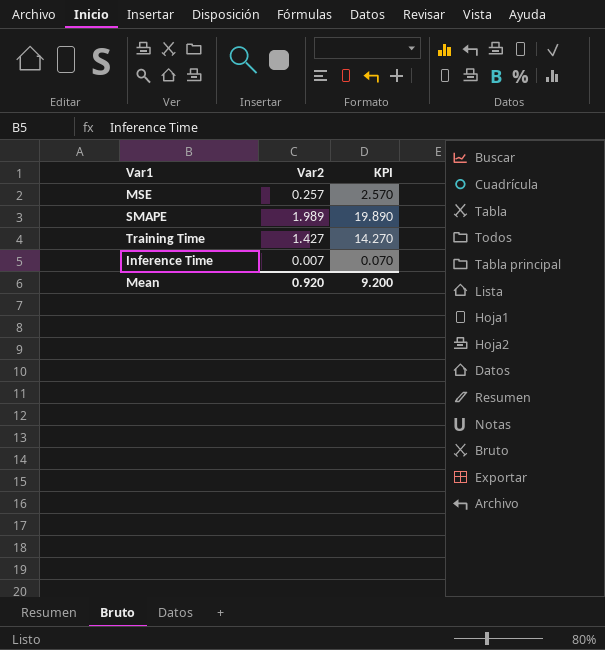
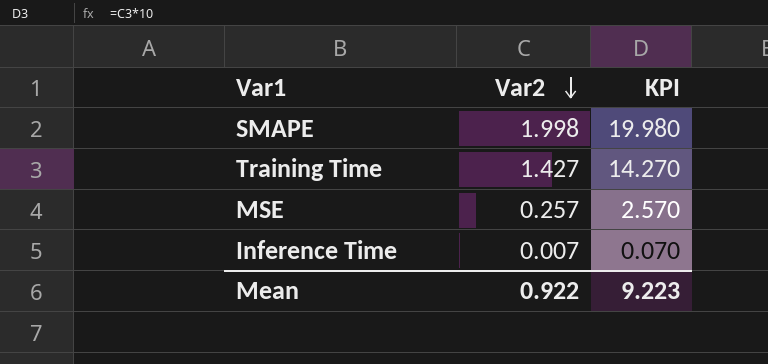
row order: none -> Var2 descending
SMAPE | Var2: 1.989 -> 1.998
SMAPE | KPI: 19.890 -> 19.980
Mean | Var2: 0.920 -> 0.922
Mean | KPI: 9.200 -> 9.223

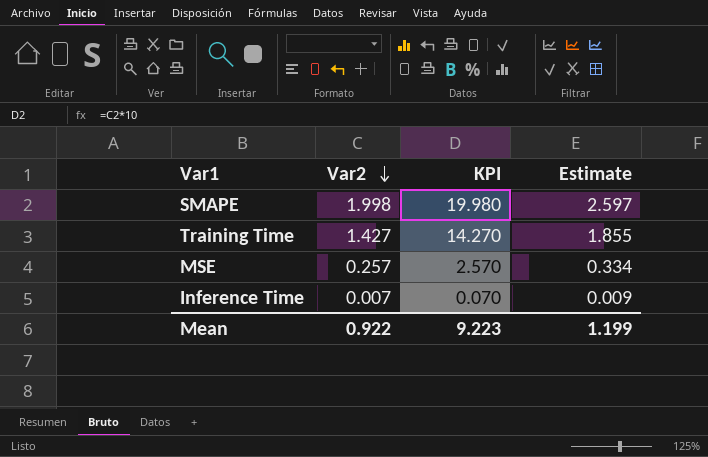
column Estimate | formula: none -> [Var2] * 1.3

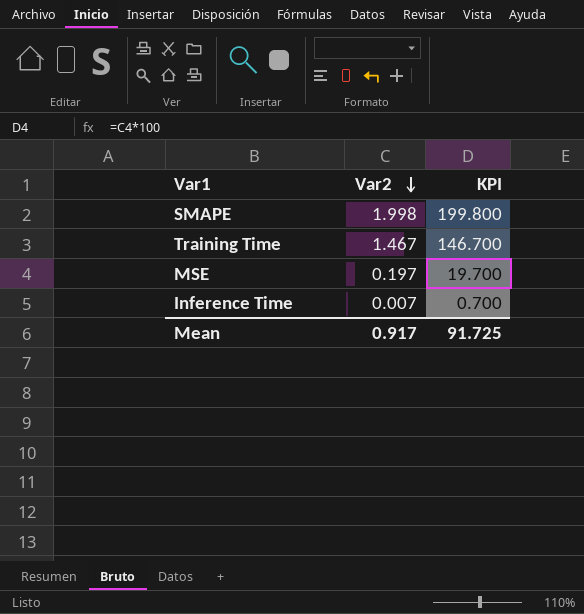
column Estimate | formula: [Var2] * 1.3 -> none
column KPI | formula: [Var2] * 10 -> [Var2] * 100
Training Time | Var2: 1.427 -> 1.467
MSE | Var2: 0.257 -> 0.197
Mean | Var2: 0.922 -> 0.917
Mean | KPI: 9.223 -> 91.725

